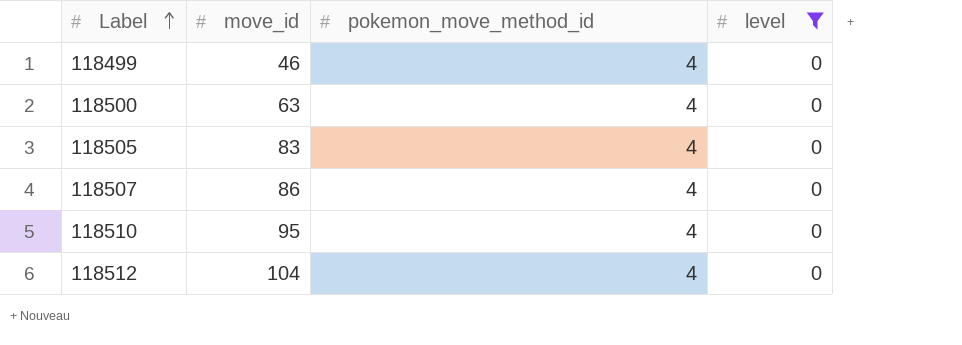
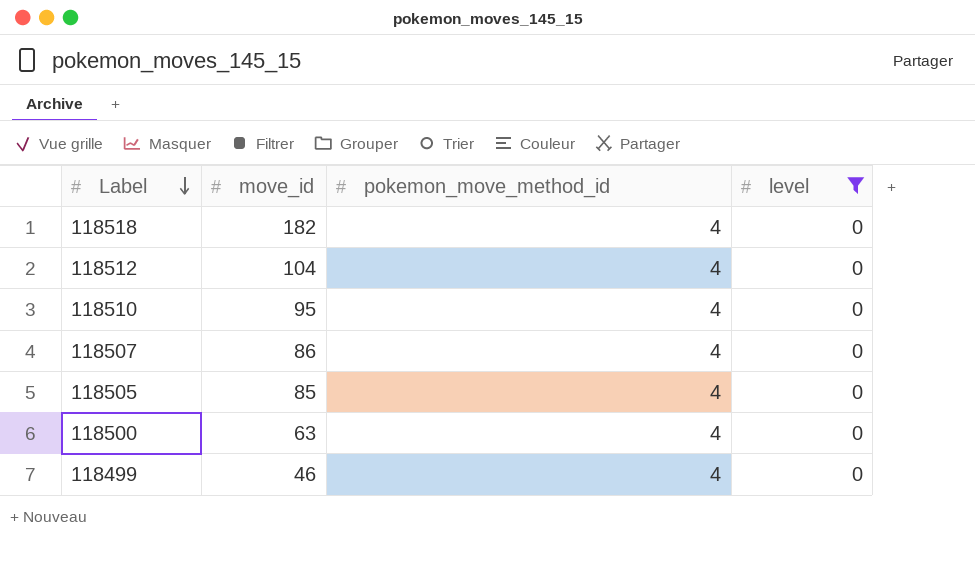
row order: Label ascending -> Label descending
row 118518: none -> 182 | 4 | 0
118505 | move_id: 83 -> 85

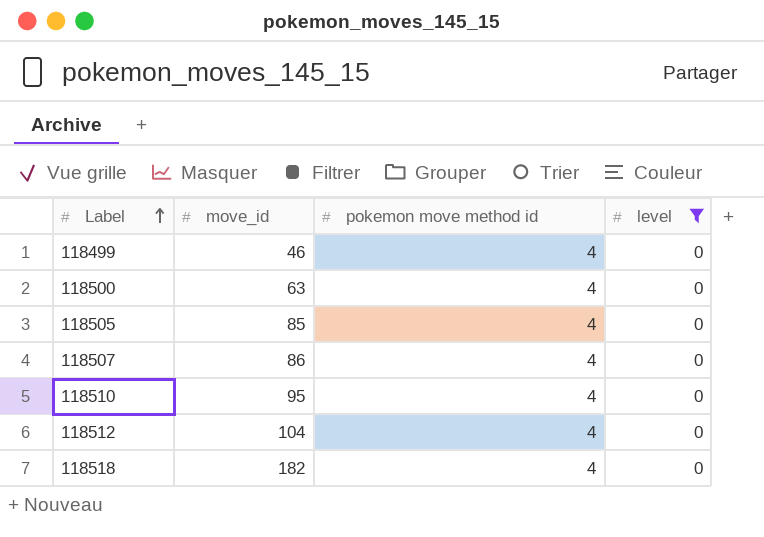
row order: Label descending -> Label ascending
column name: pokemon_move_method_id -> pokemon move method id

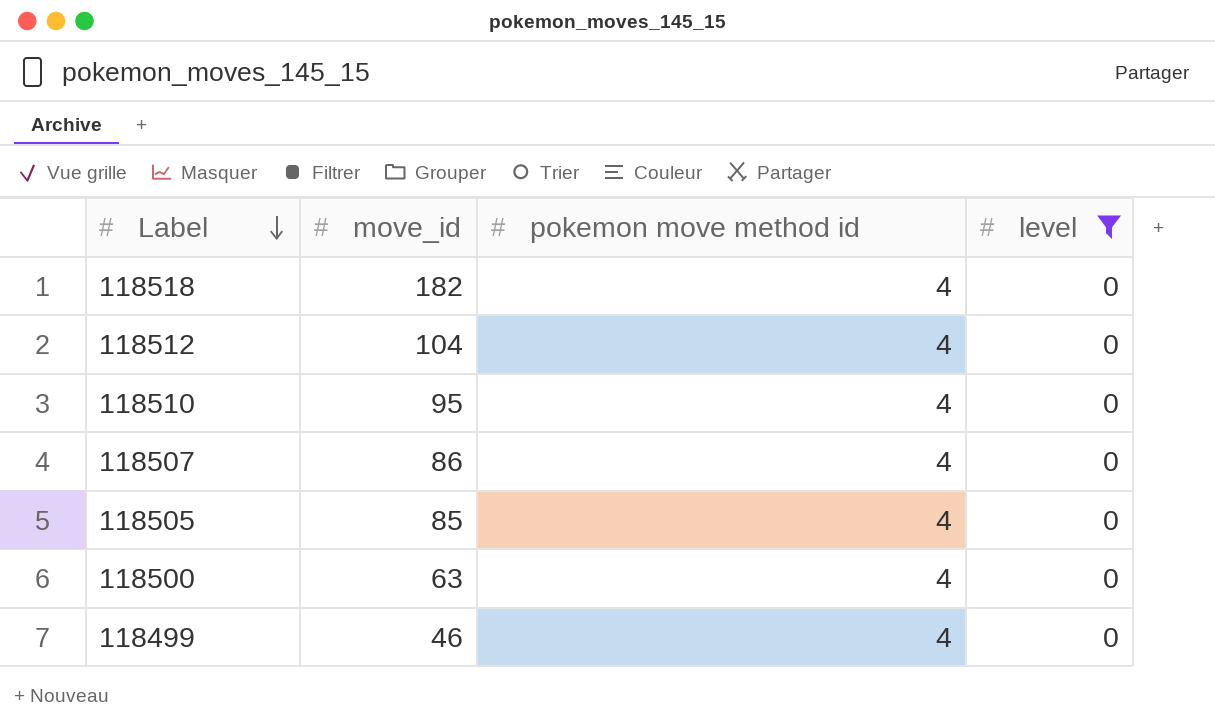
row order: Label ascending -> Label descending

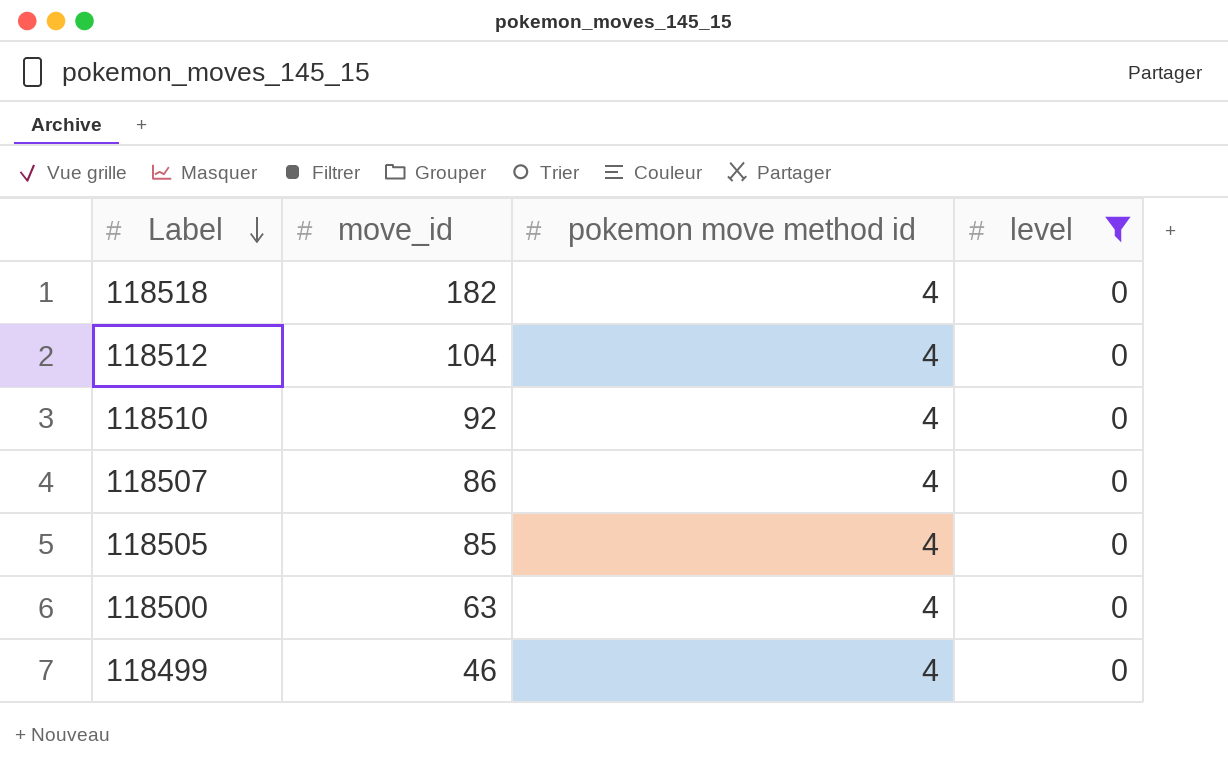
118510 | move_id: 95 -> 92

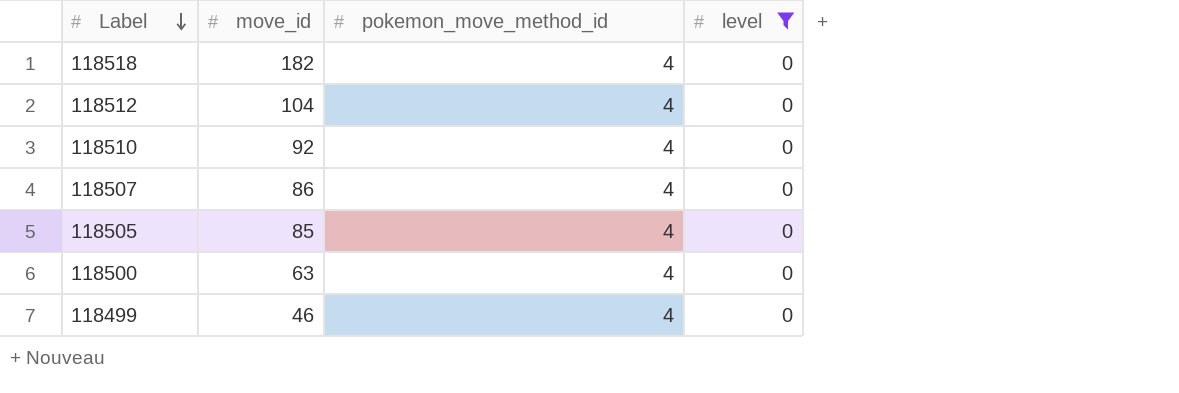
column name: pokemon move method id -> pokemon_move_method_id

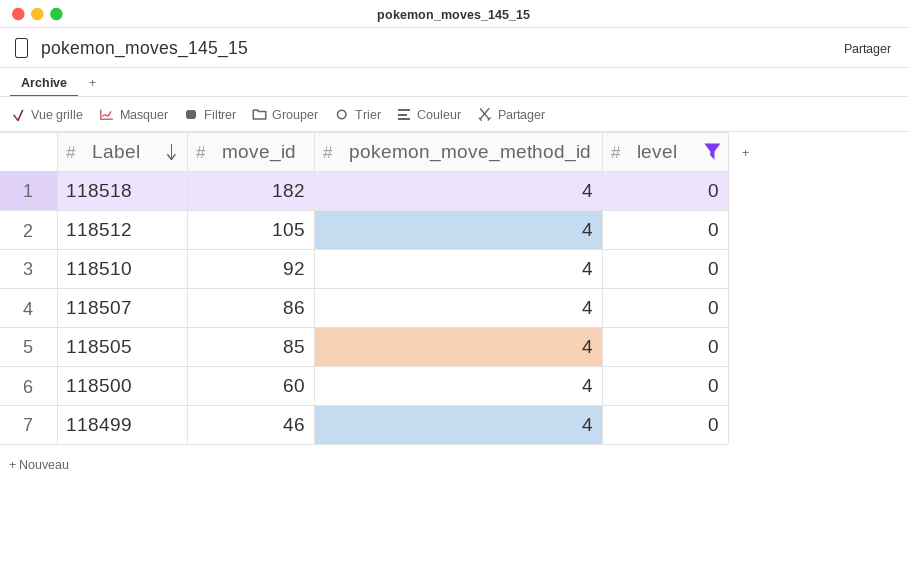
118512 | move_id: 104 -> 105
118500 | move_id: 63 -> 60

